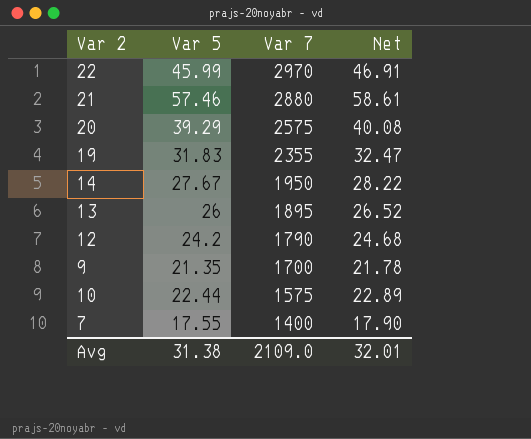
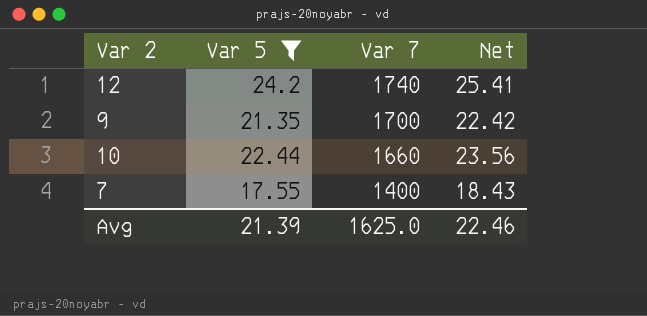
filter: none -> Var 5 <= 24.2
column Net | formula: [Var 5] * 1.02 -> [Var 5] * 1.05
12 | Var 7: 1790 -> 1740
10 | Var 7: 1575 -> 1660
Avg | Var 5: 31.38 -> 21.39
Avg | Var 7: 2109.0 -> 1625.0
Avg | Net: 32.01 -> 22.46

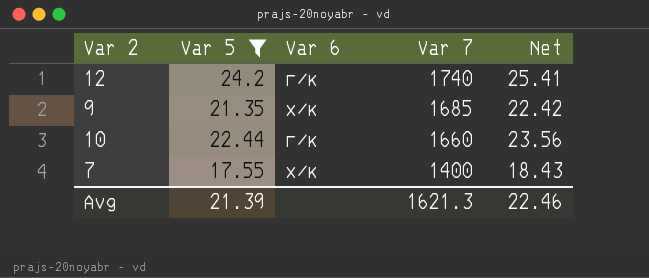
column Var 6 | position: none -> 3
9 | Var 7: 1700 -> 1685
Avg | Var 7: 1625.0 -> 1621.3

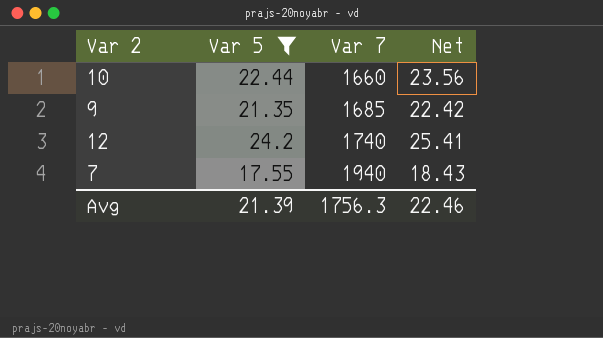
row order: Var 7 descending -> Var 7 ascending
column Var 6 | position: 3 -> none
7 | Var 7: 1400 -> 1940
Avg | Var 7: 1621.3 -> 1756.3

